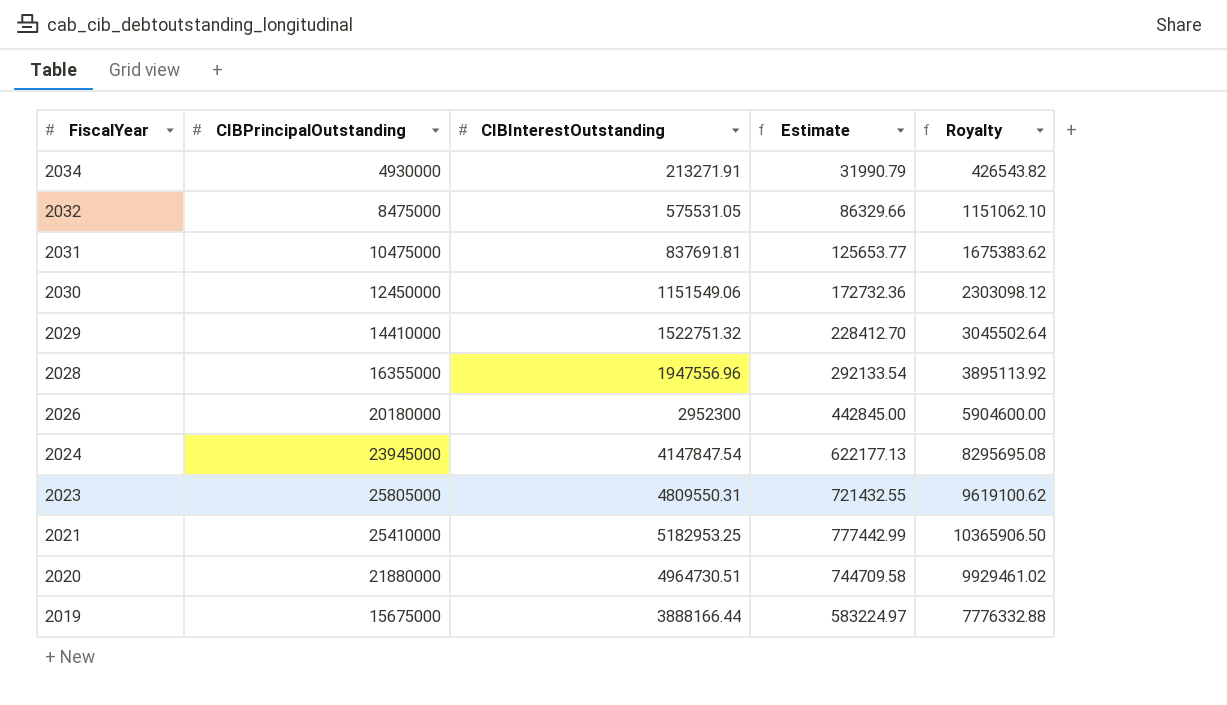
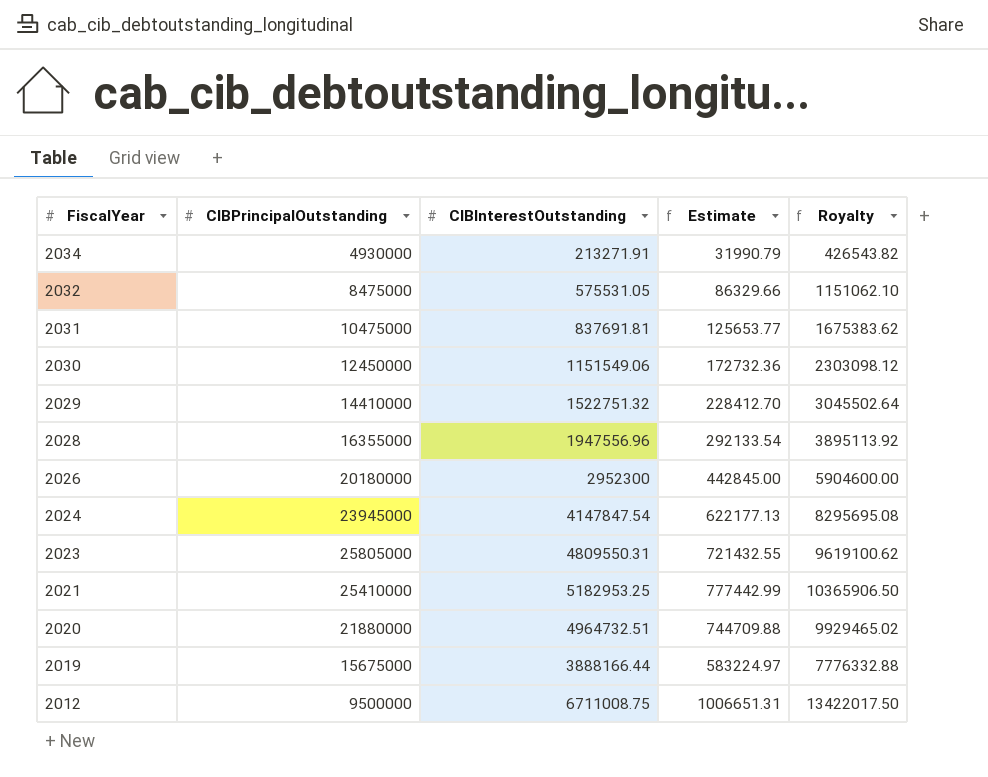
2020 | CIBInterestOutstanding: 4964730.51 -> 4964732.51
2020 | Estimate: 744709.58 -> 744709.88
2020 | Royalty: 9929461.02 -> 9929465.02
row 2012: none -> 9500000 | 6711008.75 | 1006651.31 | 13422017.50

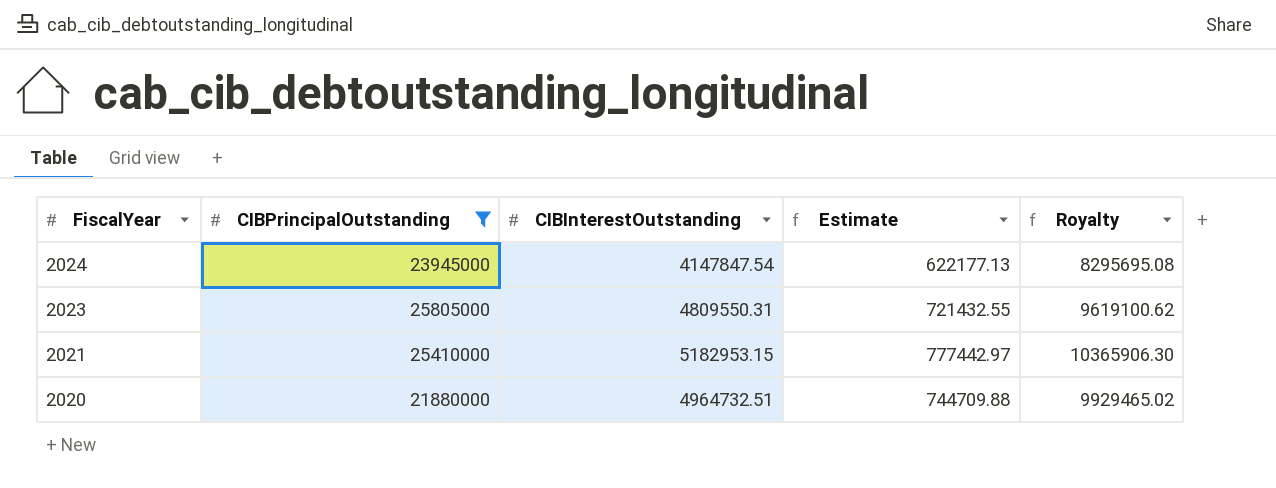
filter: none -> CIBPrincipalOutstanding >= 21880000
2021 | CIBInterestOutstanding: 5182953.25 -> 5182953.15
2021 | Estimate: 777442.99 -> 777442.97
2021 | Royalty: 10365906.50 -> 10365906.30

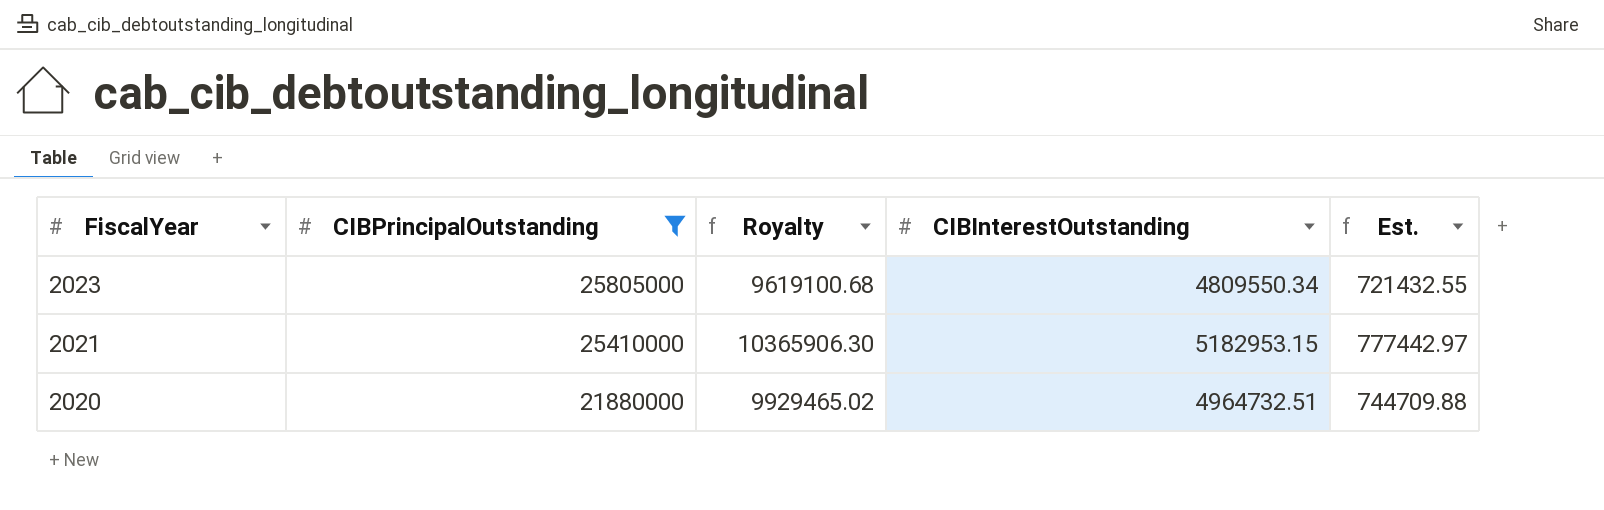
column Royalty | position: 5 -> 3
column name: Estimate -> Est.
row 2024: 23945000 | 4147847.54 | 622177.13 | 8295695.08 -> none
2023 | Royalty: 9619100.62 -> 9619100.68
2023 | CIBInterestOutstanding: 4809550.31 -> 4809550.34

